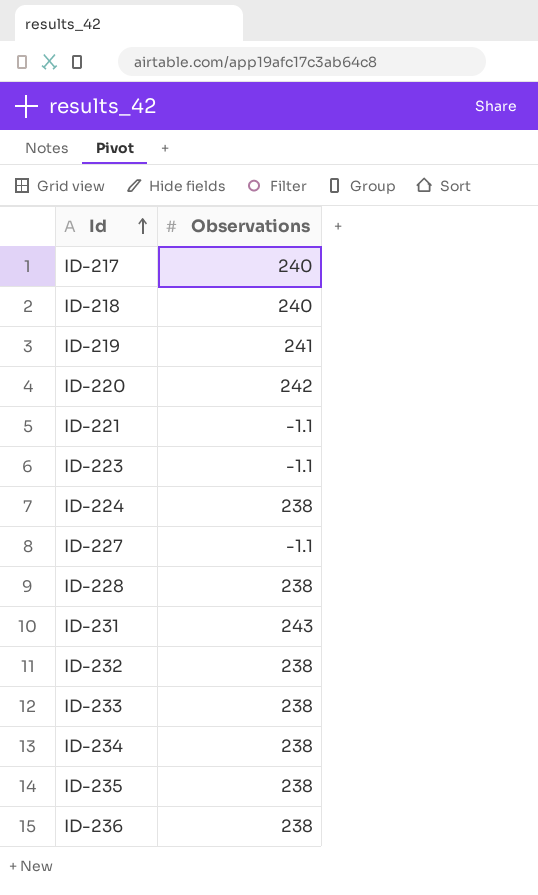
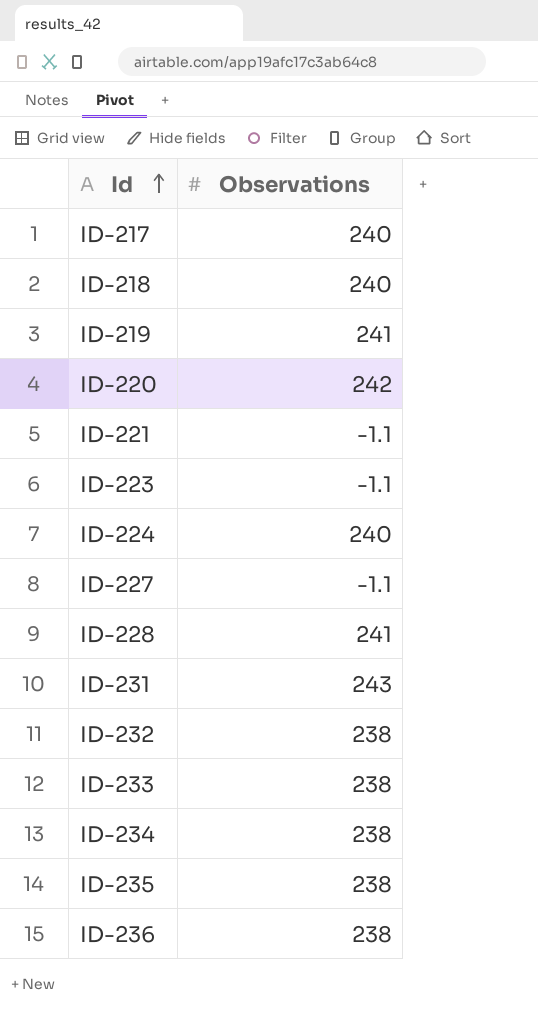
ID-224 | Observations: 238 -> 240
ID-228 | Observations: 238 -> 241

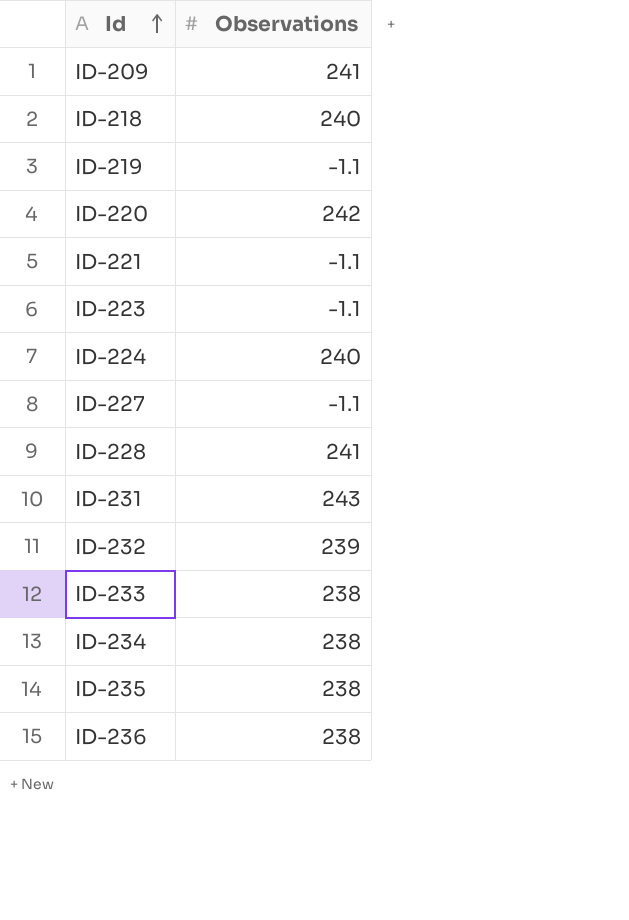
row ID-217: 240 -> none
row ID-209: none -> 241
ID-219 | Observations: 241 -> -1.1
ID-232 | Observations: 238 -> 239

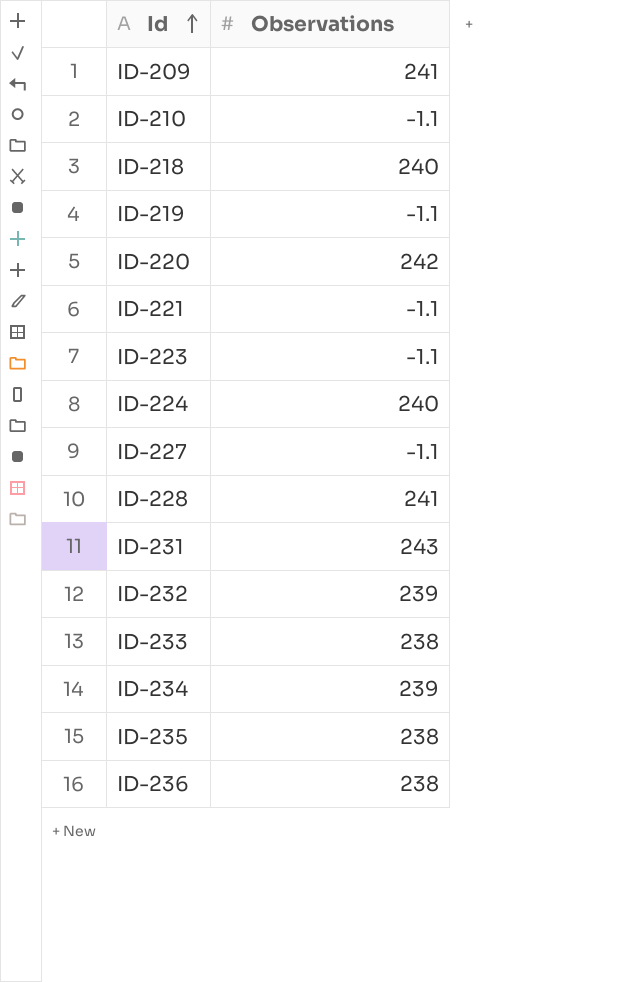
row ID-210: none -> -1.1
ID-234 | Observations: 238 -> 239

